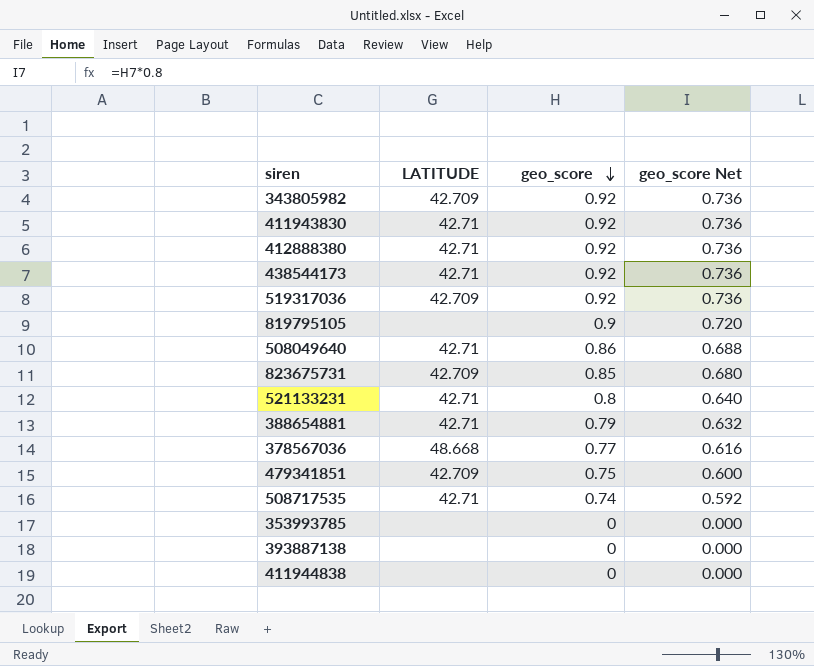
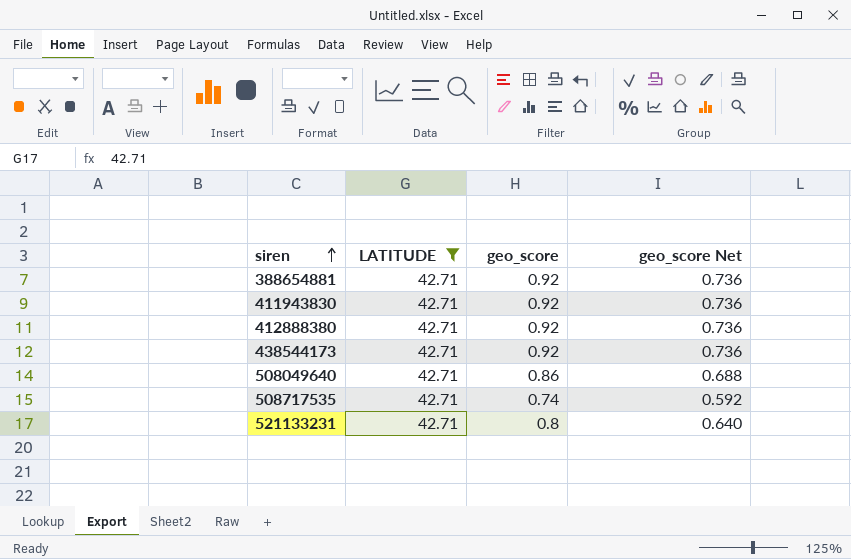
filter: none -> LATITUDE = 42.71
row order: geo_score descending -> siren ascending
388654881 | geo_score: 0.79 -> 0.92
388654881 | geo_score Net: 0.632 -> 0.736

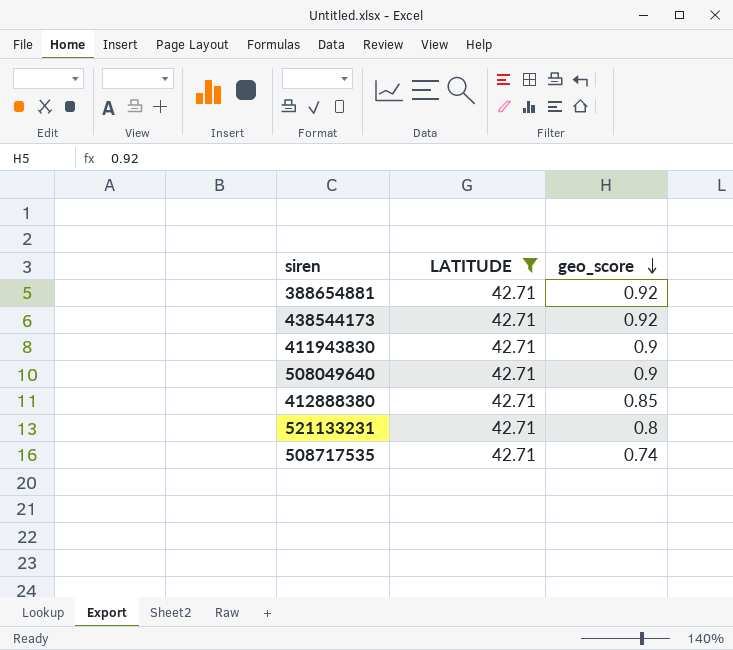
row order: siren ascending -> geo_score descending
column geo_score Net | formula: [geo_score] * 0.8 -> none
411943830 | geo_score: 0.92 -> 0.9
508049640 | geo_score: 0.86 -> 0.9
412888380 | geo_score: 0.92 -> 0.85

